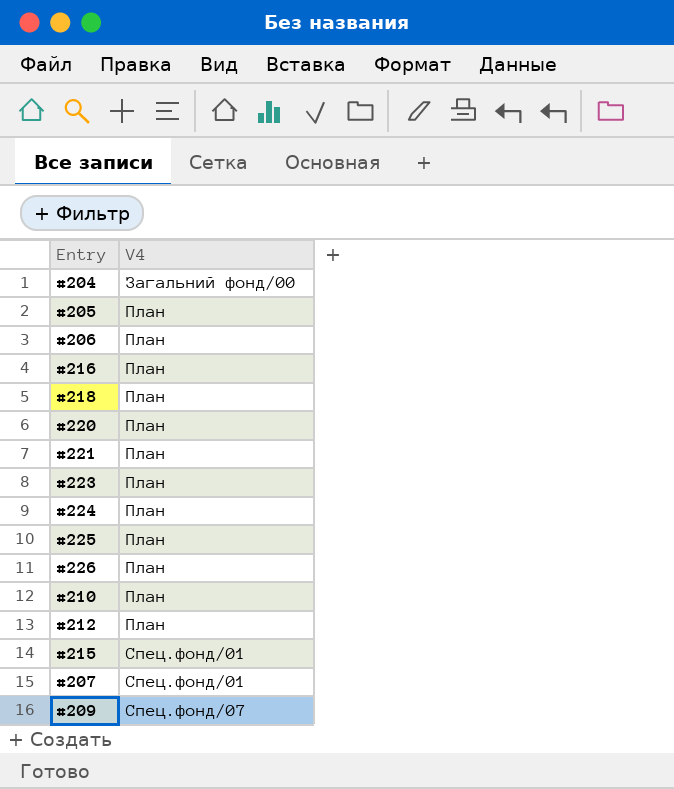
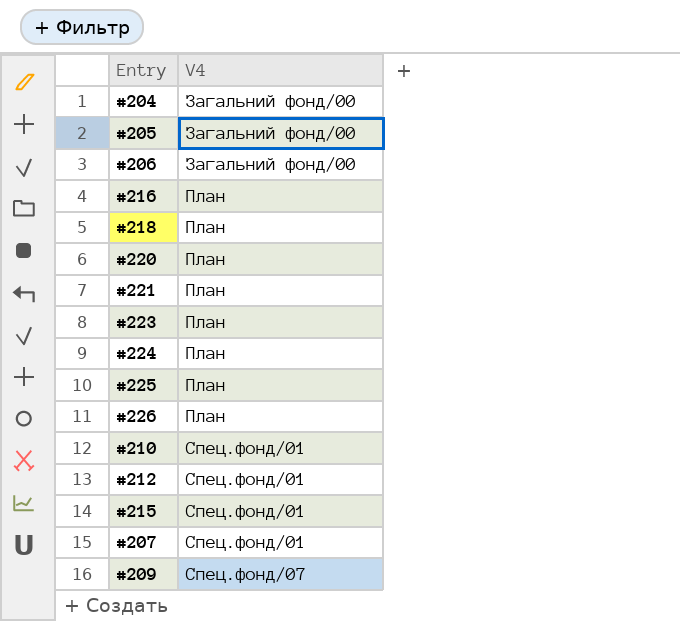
#205 | V4: План -> Загальний фонд/00
#206 | V4: План -> Загальний фонд/00
#210 | V4: План -> Спец.фонд/01
#212 | V4: План -> Спец.фонд/01

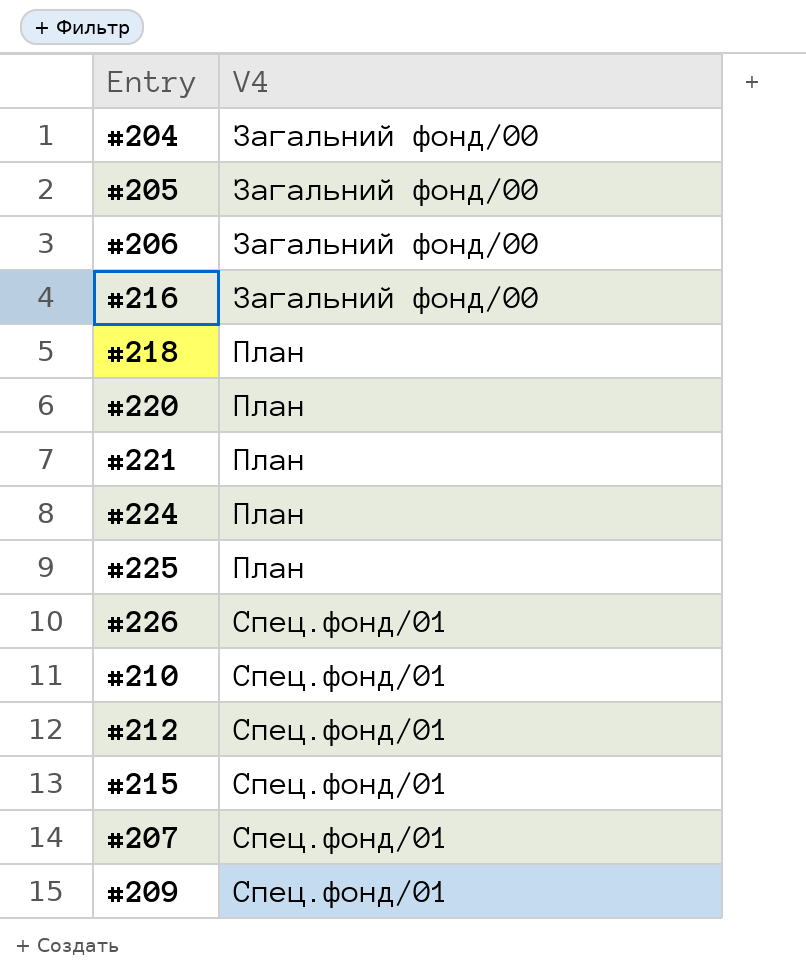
row #223: План -> none
#216 | V4: План -> Загальний фонд/00
#226 | V4: План -> Спец.фонд/01
#209 | V4: Спец.фонд/07 -> Спец.фонд/01

